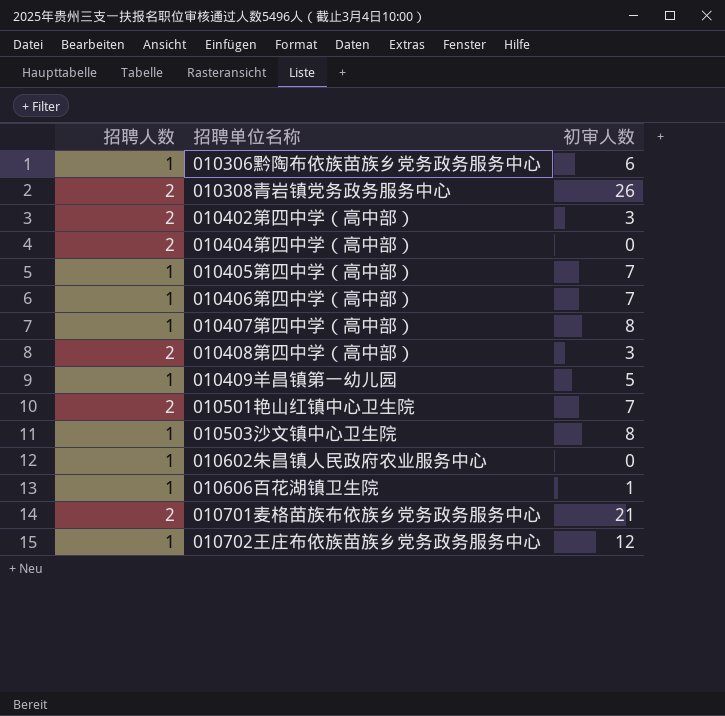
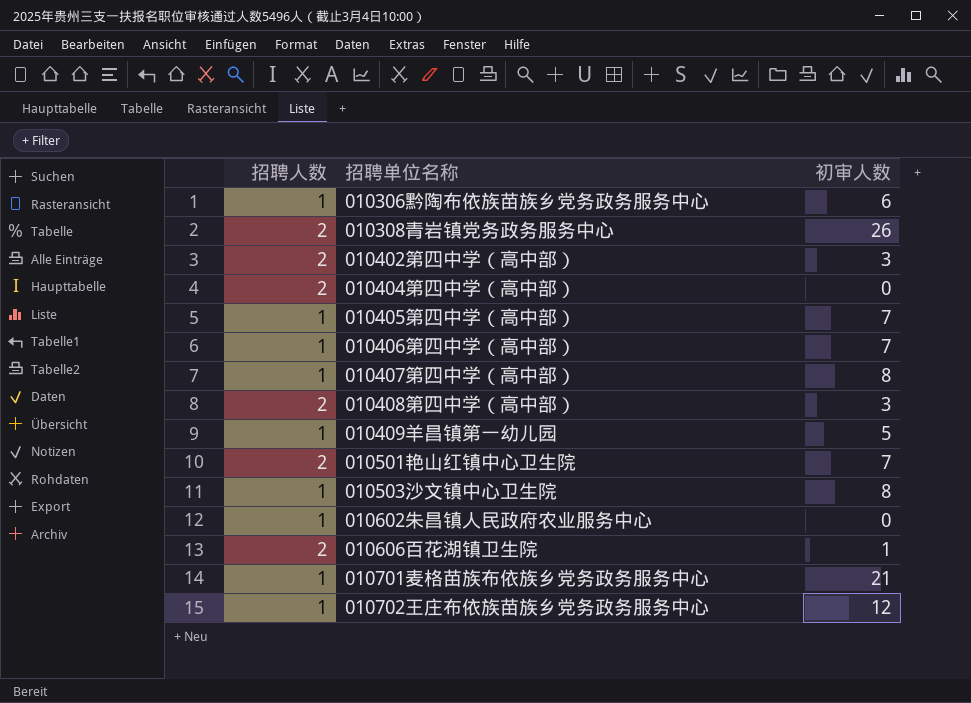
010606百花湖镇卫生院 | 招聘人数: 1 -> 2
010701麦格苗族布依族乡党务政务服务中心 | 招聘人数: 2 -> 1

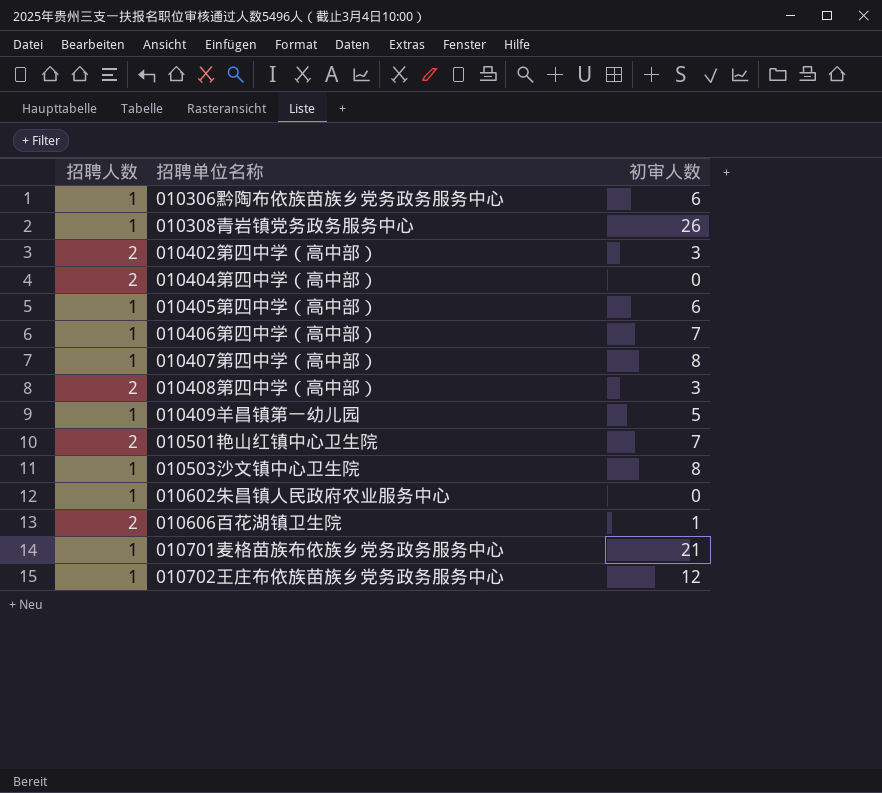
010308青岩镇党务政务服务中心 | 招聘人数: 2 -> 1
010405第四中学（高中部） | 初审人数: 7 -> 6

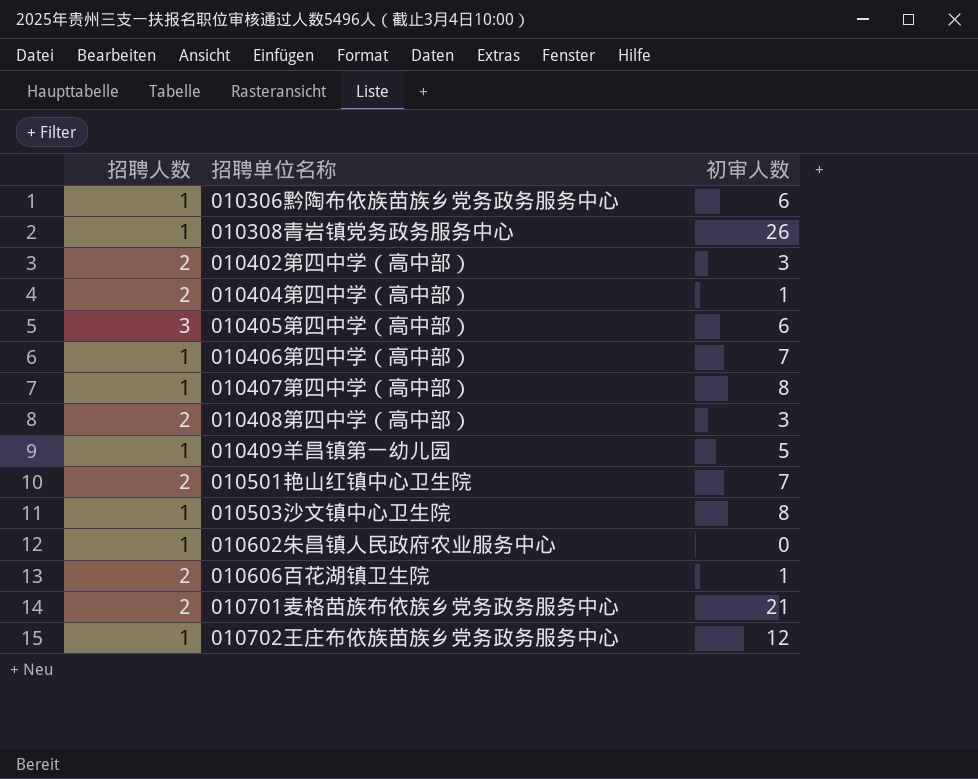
010404第四中学（高中部） | 初审人数: 0 -> 1
010405第四中学（高中部） | 招聘人数: 1 -> 3
010701麦格苗族布依族乡党务政务服务中心 | 招聘人数: 1 -> 2

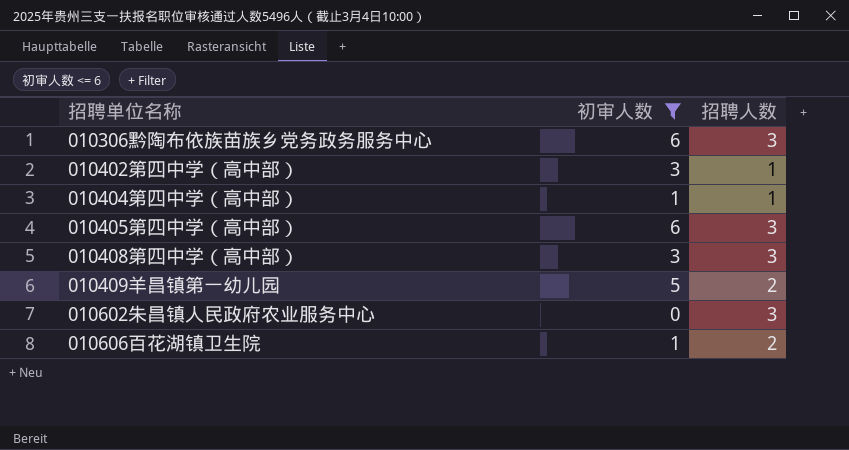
filter: none -> 初审人数 <= 6
column 招聘人数 | position: 1 -> 3
010306黔陶布依族苗族乡党务政务服务中心 | 招聘人数: 1 -> 3
010402第四中学（高中部） | 招聘人数: 2 -> 1
010404第四中学（高中部） | 招聘人数: 2 -> 1
010408第四中学（高中部） | 招聘人数: 2 -> 3
010409羊昌镇第一幼儿园 | 招聘人数: 1 -> 2
010602朱昌镇人民政府农业服务中心 | 招聘人数: 1 -> 3

